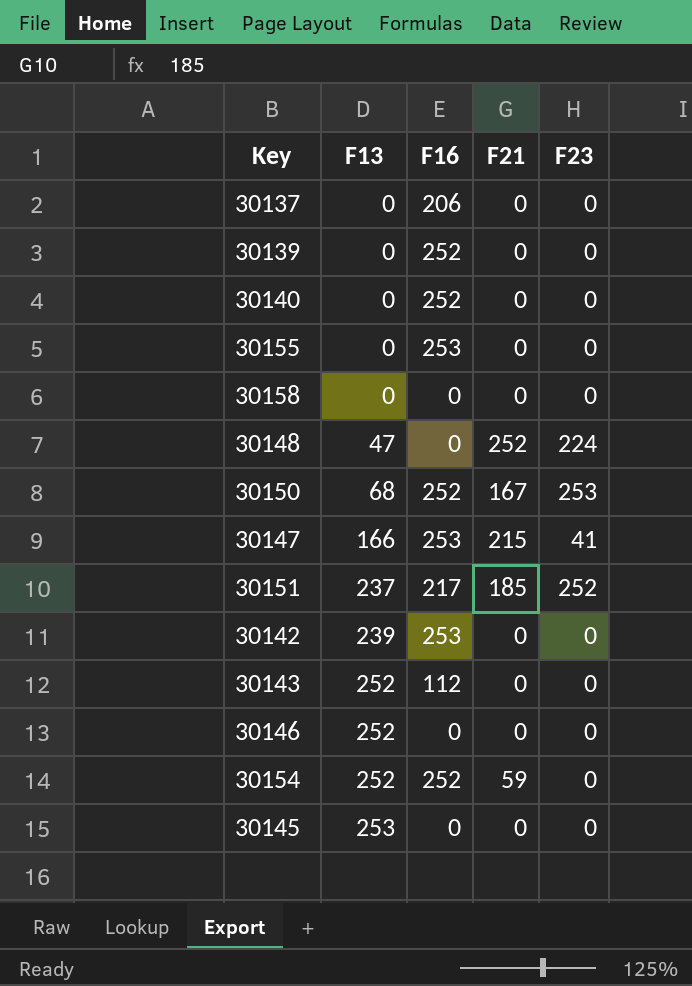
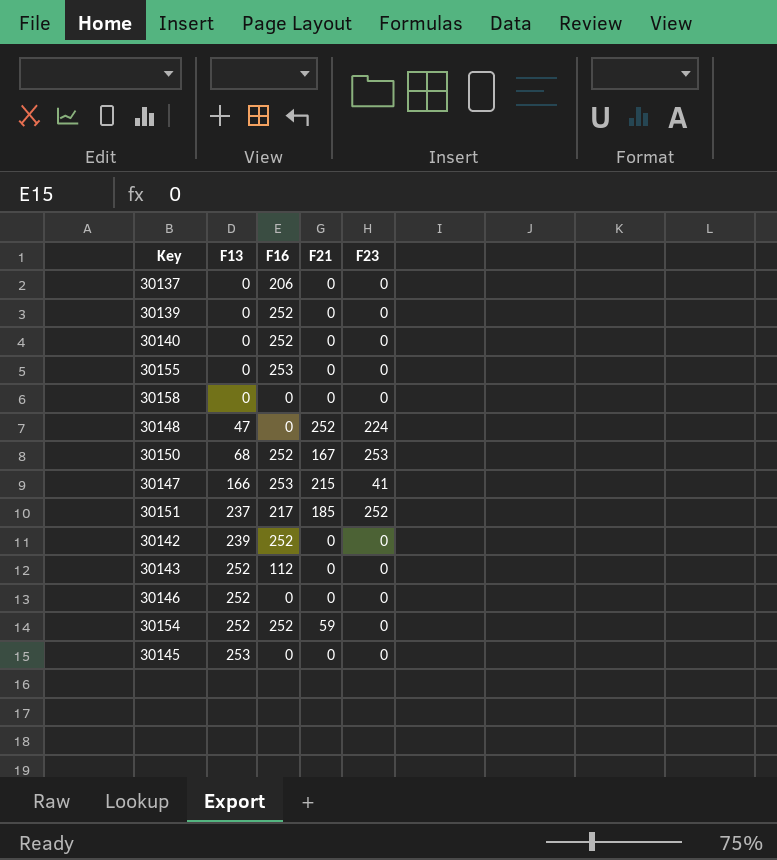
30142 | F16: 253 -> 252

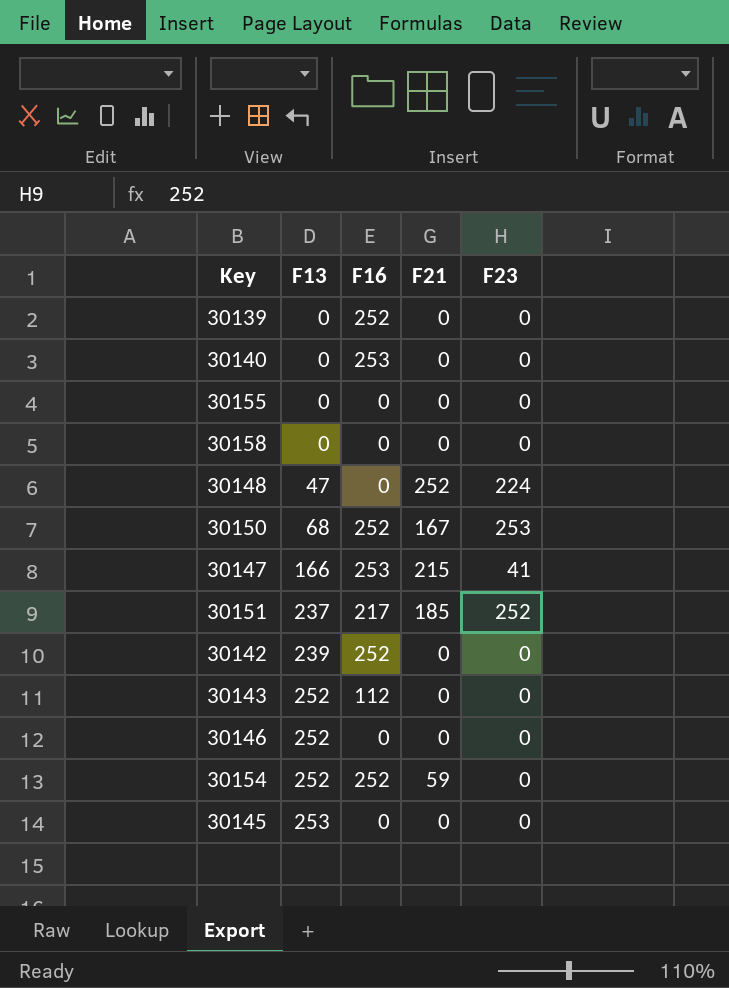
row 30137: 0 | 206 | 0 | 0 -> none
30140 | F16: 252 -> 253
30155 | F16: 253 -> 0

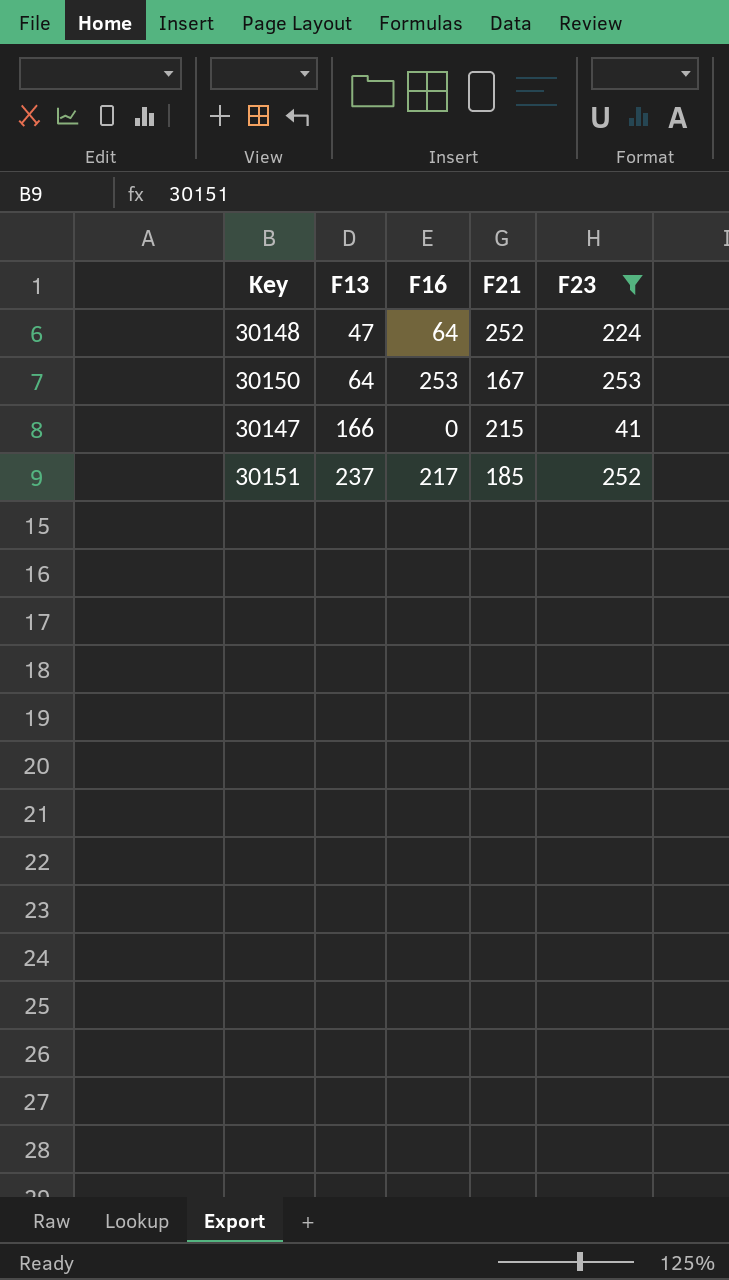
filter: none -> F23 != 0
30148 | F16: 0 -> 64
30150 | F13: 68 -> 64
30150 | F16: 252 -> 253
30147 | F16: 253 -> 0

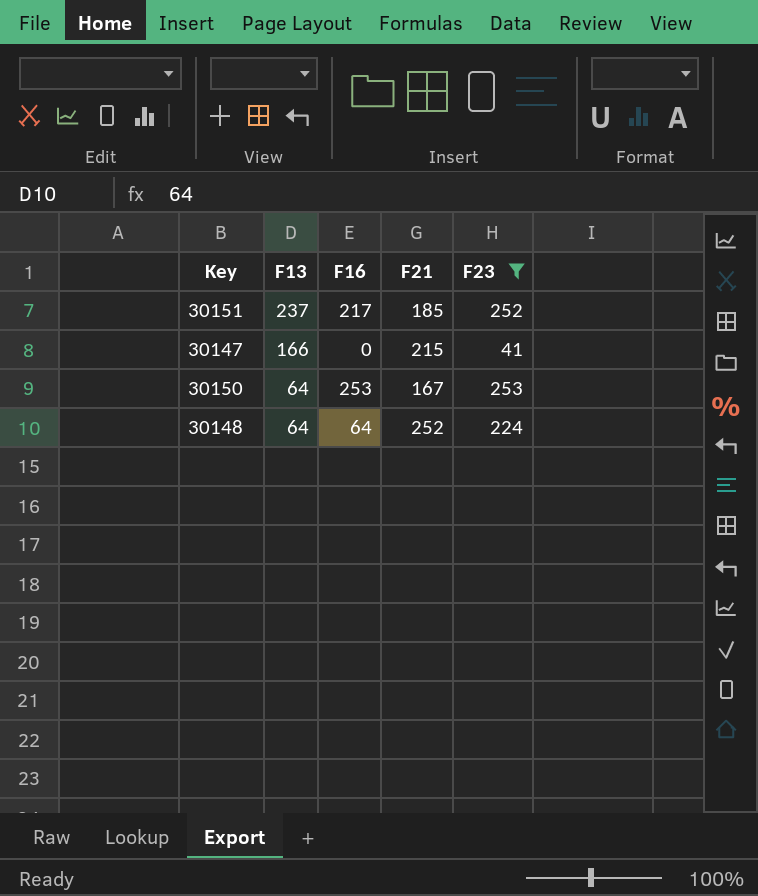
row order: F13 ascending -> F13 descending
30148 | F13: 47 -> 64

